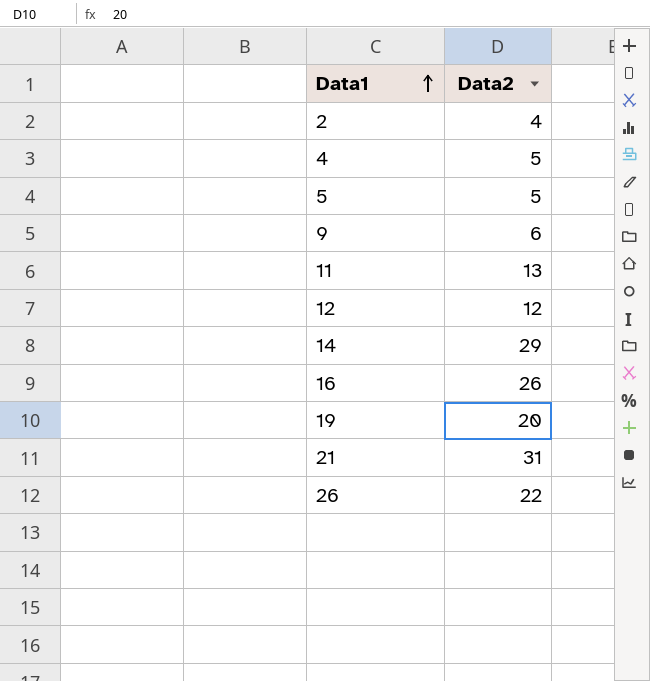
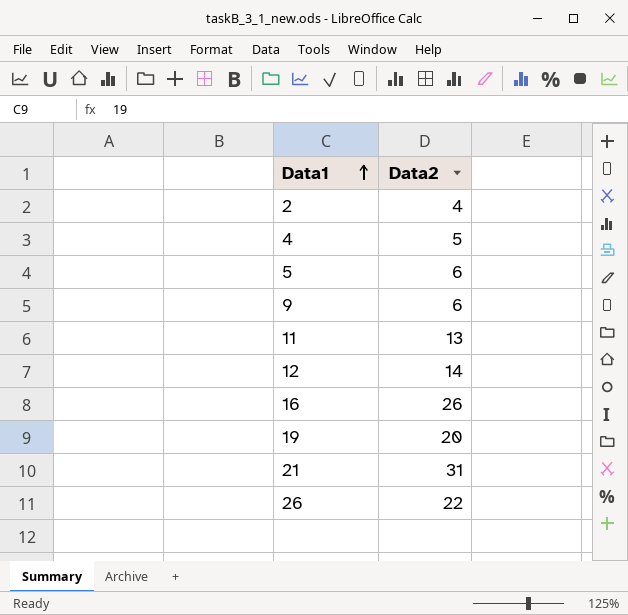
row 14: 29 -> none
5 | Data2: 5 -> 6
12 | Data2: 12 -> 14

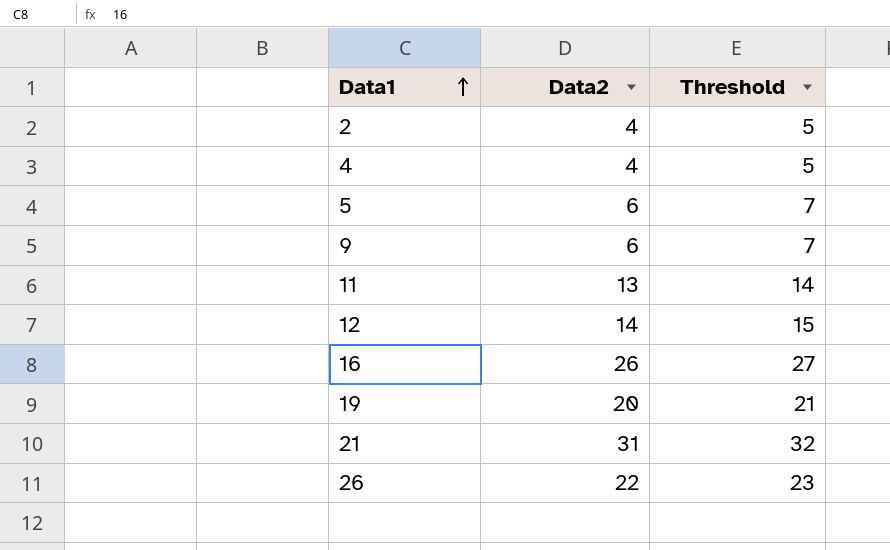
column Threshold | formula: none -> [Data2] + 1
4 | Data2: 5 -> 4

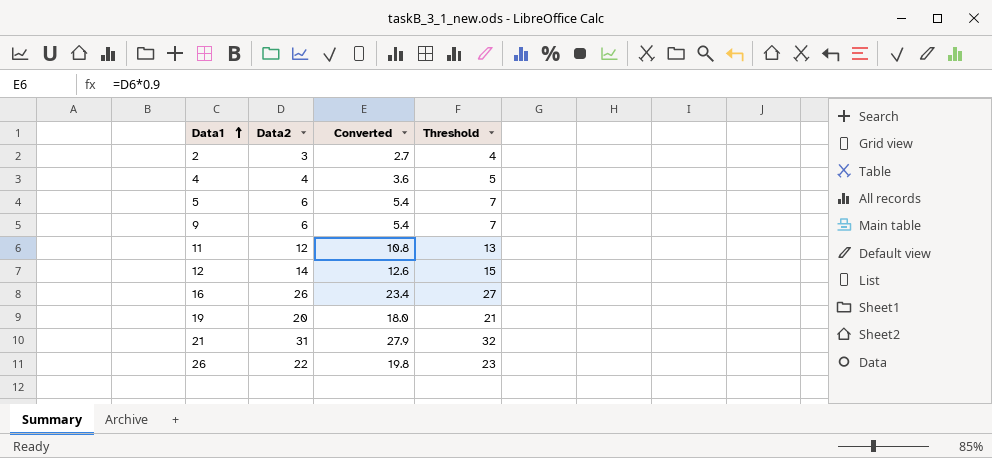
column Converted | formula: none -> [Data2] * 0.9
2 | Data2: 4 -> 3
2 | Threshold: 5 -> 4
11 | Data2: 13 -> 12
11 | Threshold: 14 -> 13

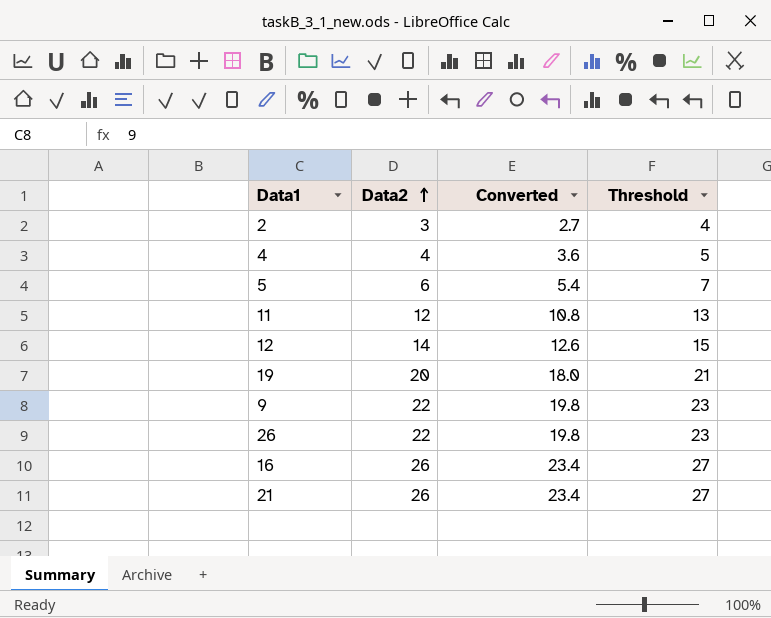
row order: Data1 ascending -> Data2 ascending
9 | Data2: 6 -> 22
9 | Converted: 5.4 -> 19.8
9 | Threshold: 7 -> 23
21 | Data2: 31 -> 26
21 | Converted: 27.9 -> 23.4
21 | Threshold: 32 -> 27

